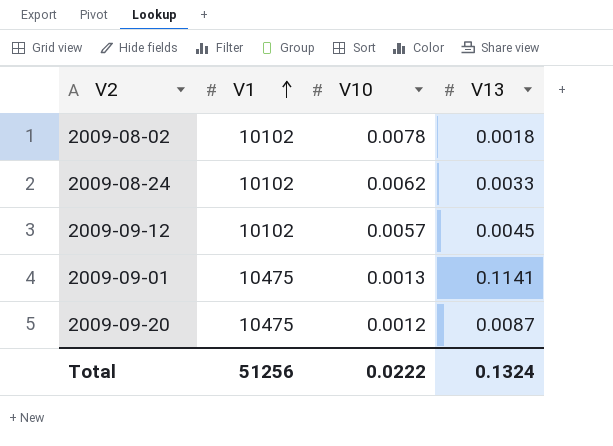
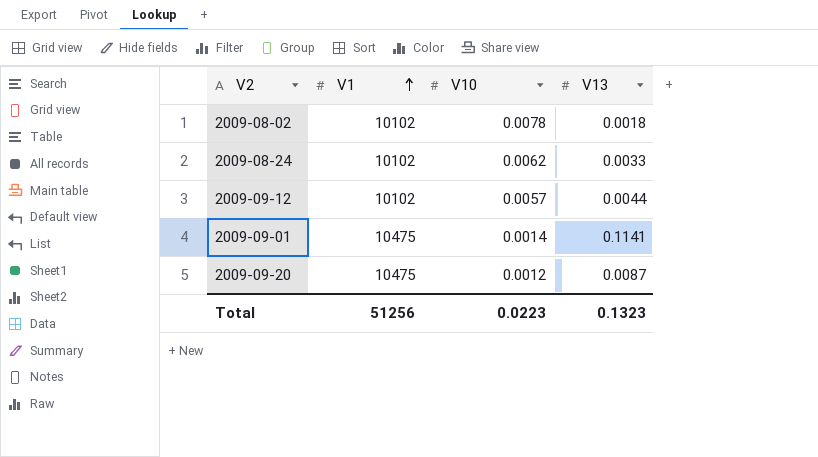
2009-09-12 | V13: 0.0045 -> 0.0044
2009-09-01 | V10: 0.0013 -> 0.0014
Total | V10: 0.0222 -> 0.0223
Total | V13: 0.1324 -> 0.1323

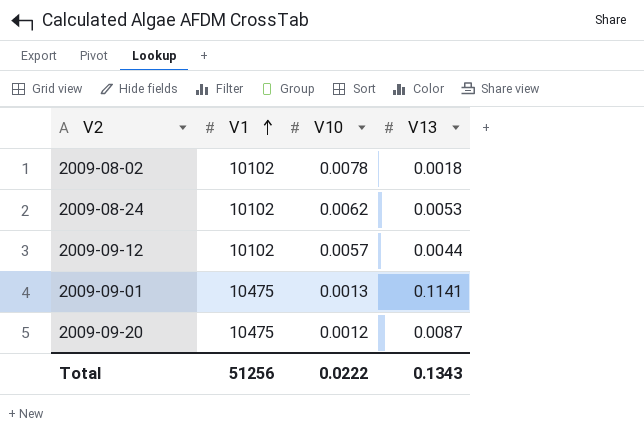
2009-08-24 | V13: 0.0033 -> 0.0053
2009-09-01 | V10: 0.0014 -> 0.0013
Total | V10: 0.0223 -> 0.0222
Total | V13: 0.1323 -> 0.1343

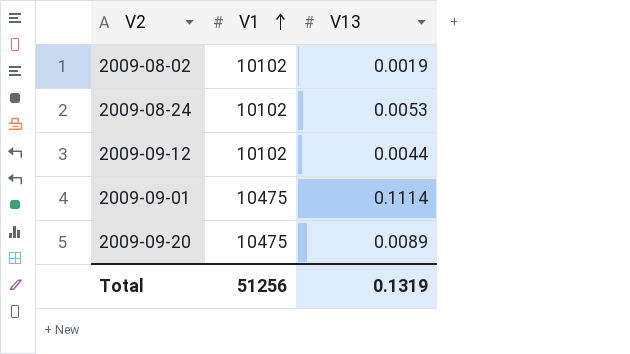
column V10 | position: 3 -> none
2009-08-02 | V13: 0.0018 -> 0.0019
2009-09-01 | V13: 0.1141 -> 0.1114
2009-09-20 | V13: 0.0087 -> 0.0089
Total | V13: 0.1343 -> 0.1319

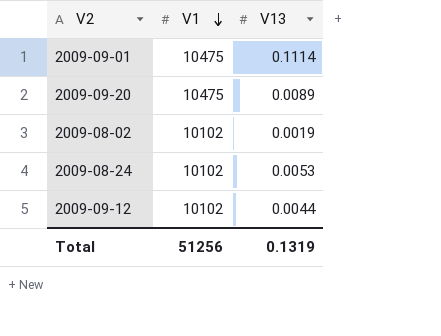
row order: V1 ascending -> V1 descending

